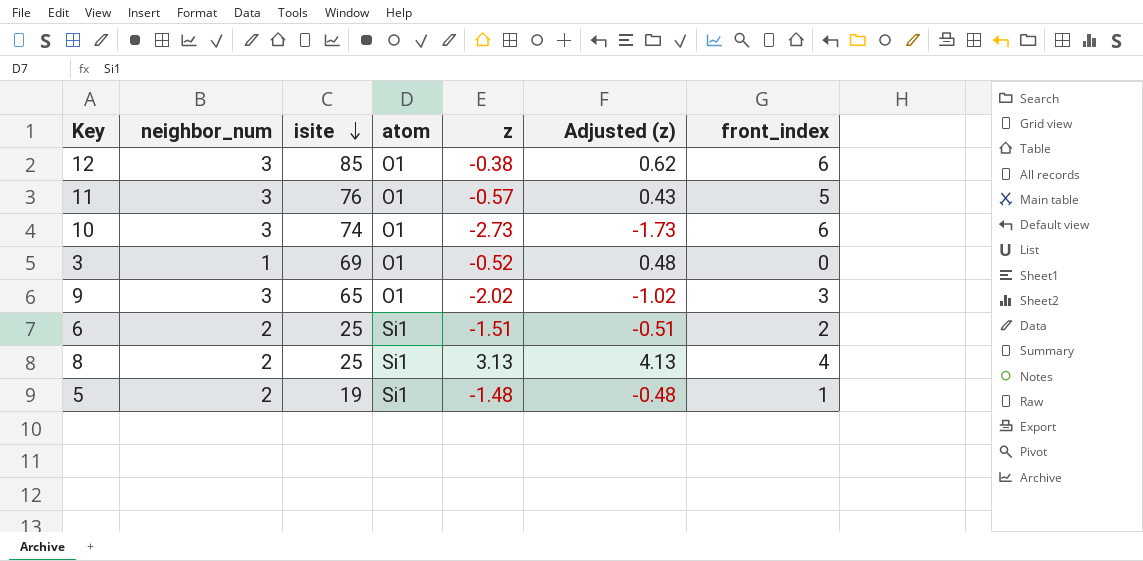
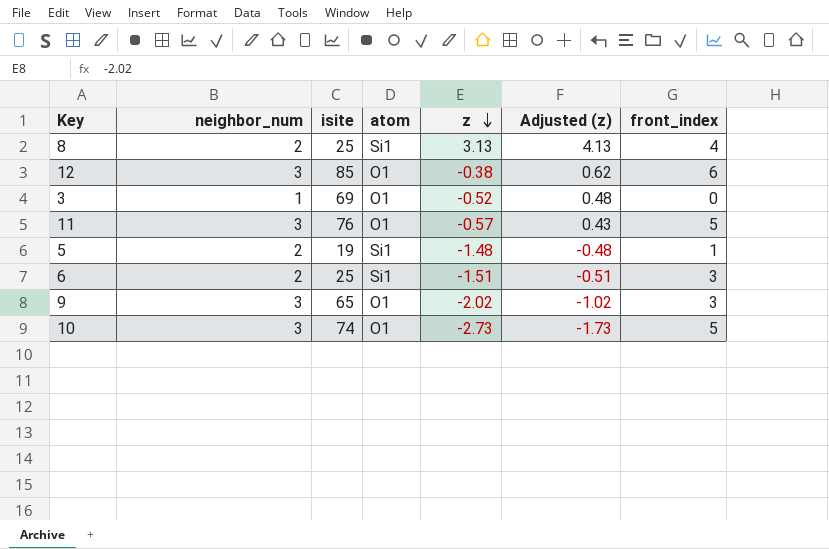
row order: isite descending -> z descending
6 | front_index: 2 -> 3
10 | front_index: 6 -> 5

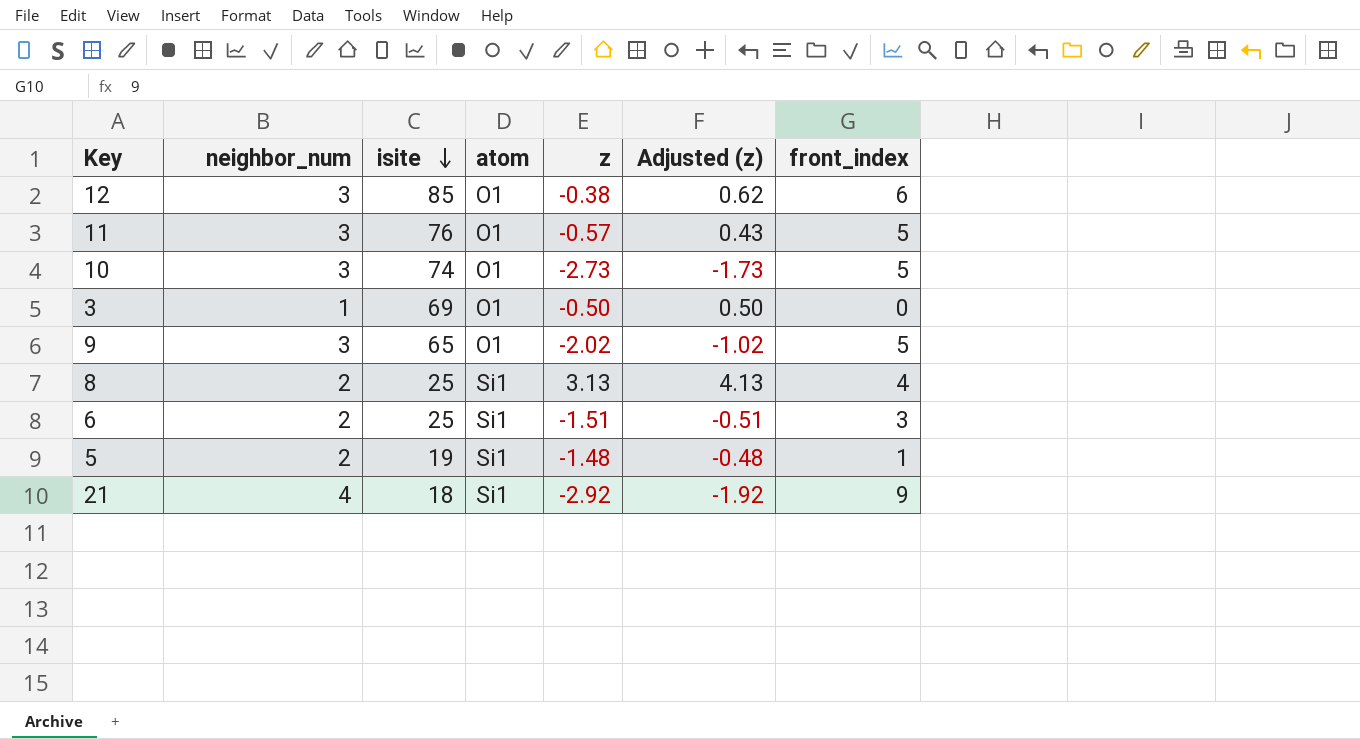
row order: z descending -> isite descending
3 | z: -0.52 -> -0.50
3 | Adjusted (z): 0.48 -> 0.50
9 | front_index: 3 -> 5
row 21: none -> 4 | 18 | Si1 | -2.92 | -1.92 | 9

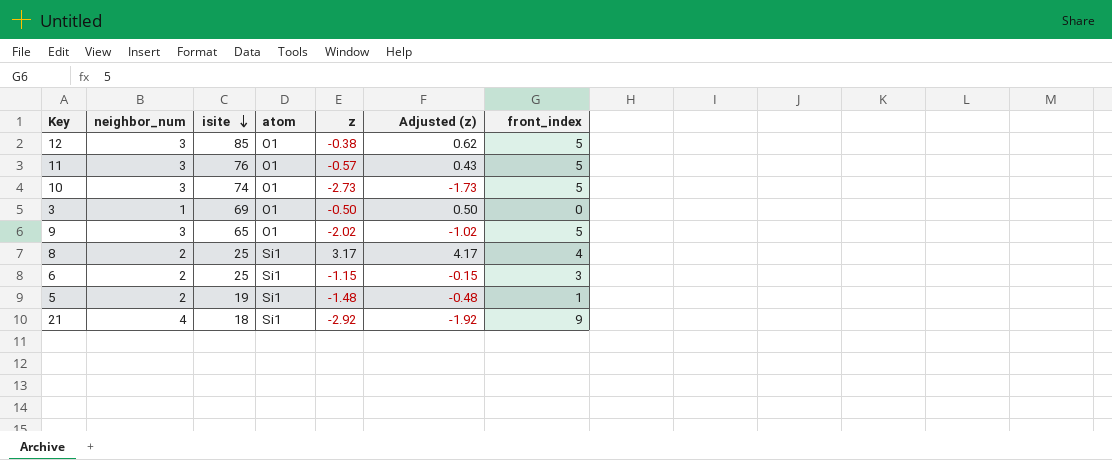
12 | front_index: 6 -> 5
8 | z: 3.13 -> 3.17
8 | Adjusted (z): 4.13 -> 4.17
6 | z: -1.51 -> -1.15
6 | Adjusted (z): -0.51 -> -0.15

